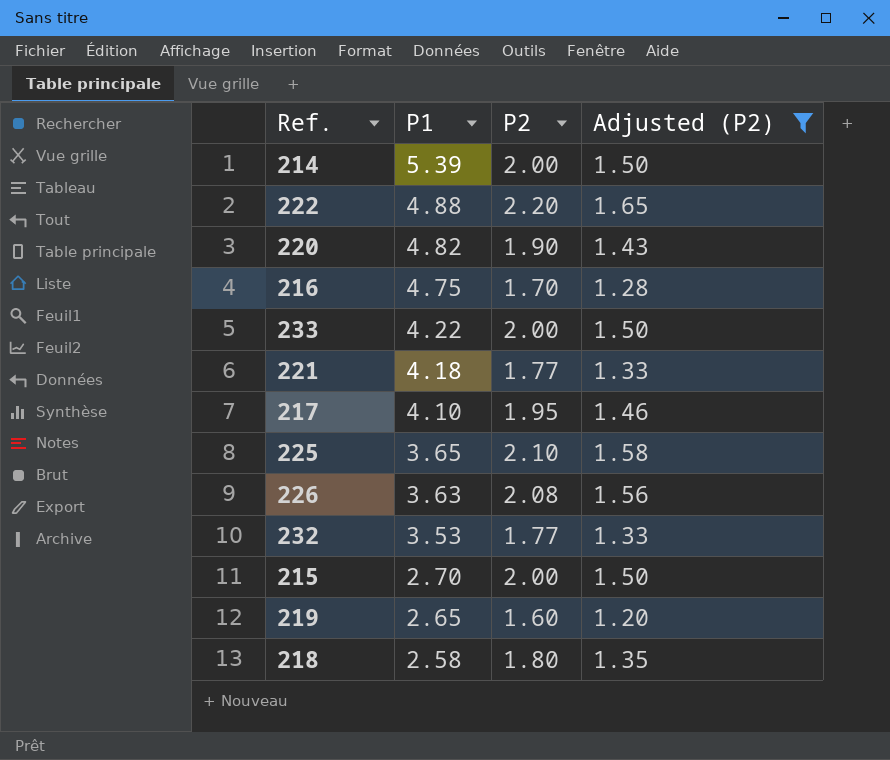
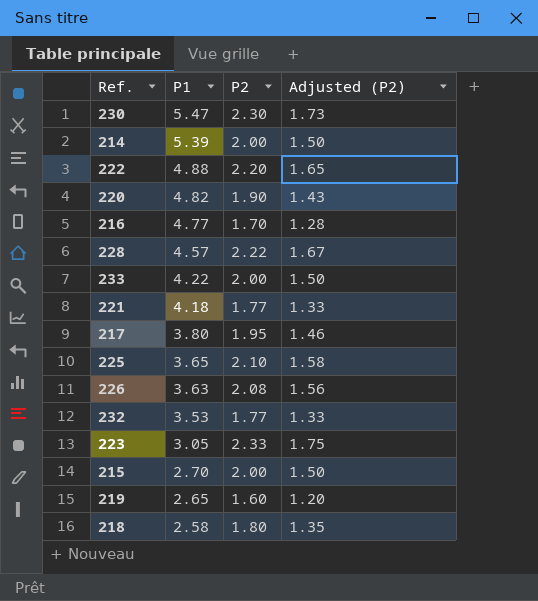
filter: Adjusted (P2) <= 1.65 -> none
216 | P1: 4.75 -> 4.77
217 | P1: 4.10 -> 3.80

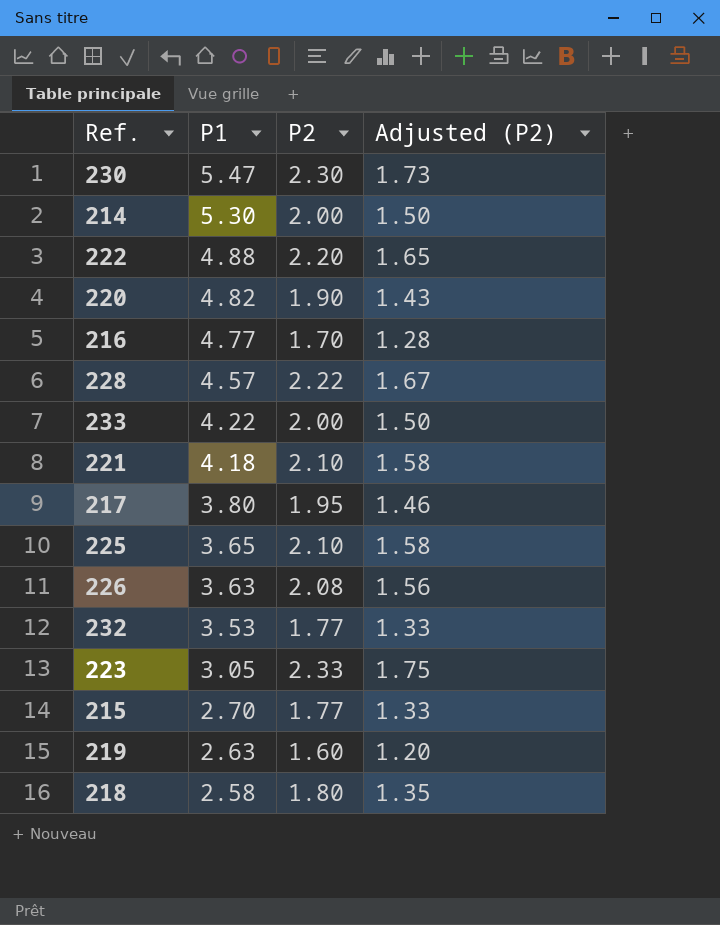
214 | P1: 5.39 -> 5.30
221 | P2: 1.77 -> 2.10
221 | Adjusted (P2): 1.33 -> 1.58
215 | P2: 2.00 -> 1.77
215 | Adjusted (P2): 1.50 -> 1.33
219 | P1: 2.65 -> 2.63

